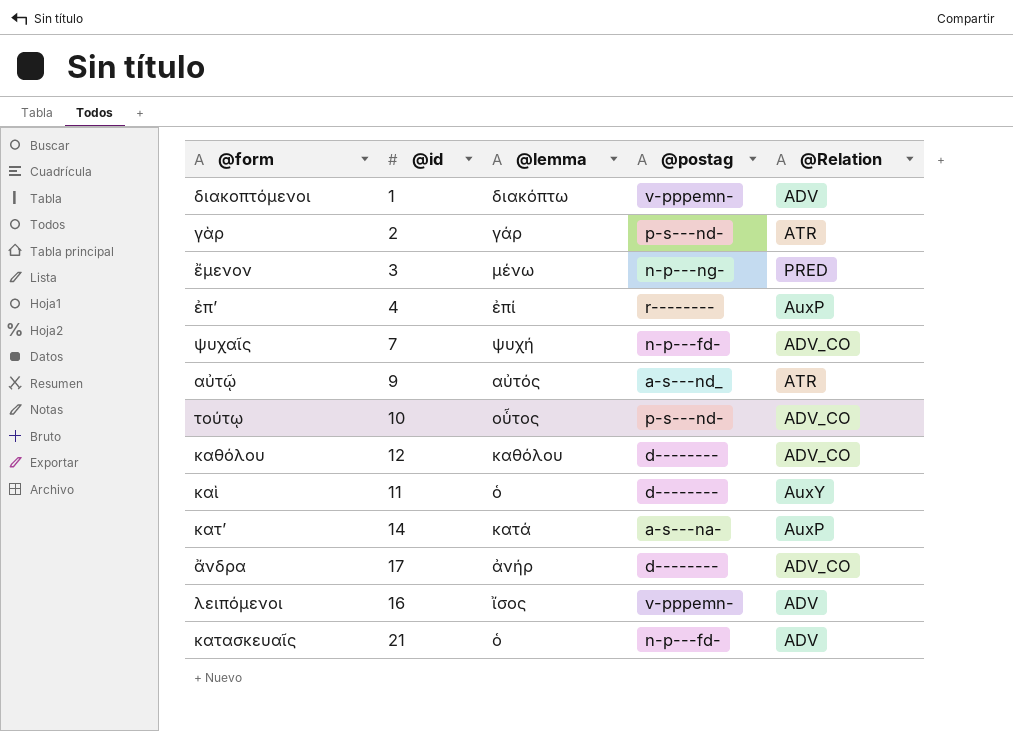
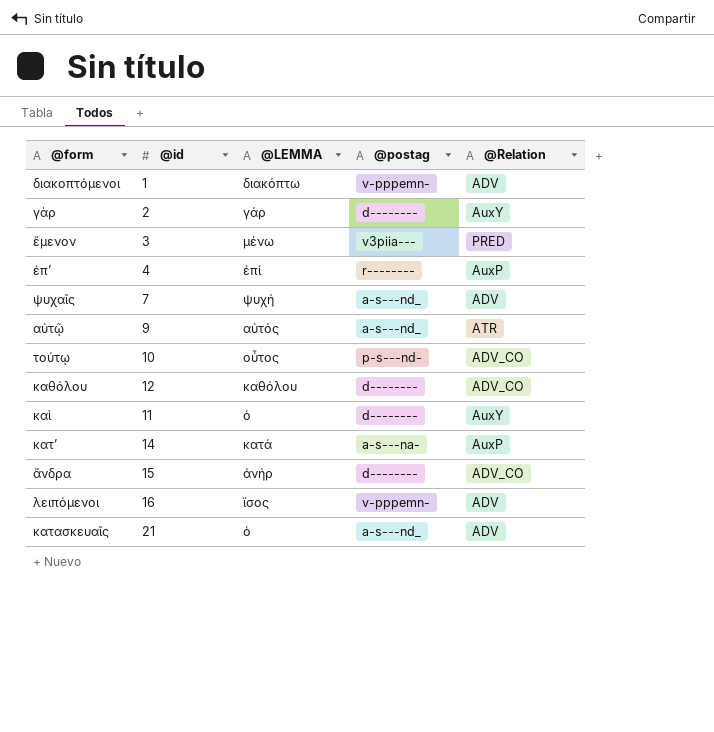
column name: @lemma -> @LEMMA
γὰρ | @postag: p-s---nd- -> d--------
γὰρ | @Relation: ATR -> AuxY
ἔμενον | @postag: n-p---ng- -> v3piia---
ψυχαῖς | @postag: n-p---fd- -> a-s---nd_
ψυχαῖς | @Relation: ADV_CO -> ADV
ἄνδρα | @id: 17 -> 15
κατασκευαῖς | @postag: n-p---fd- -> a-s---nd_

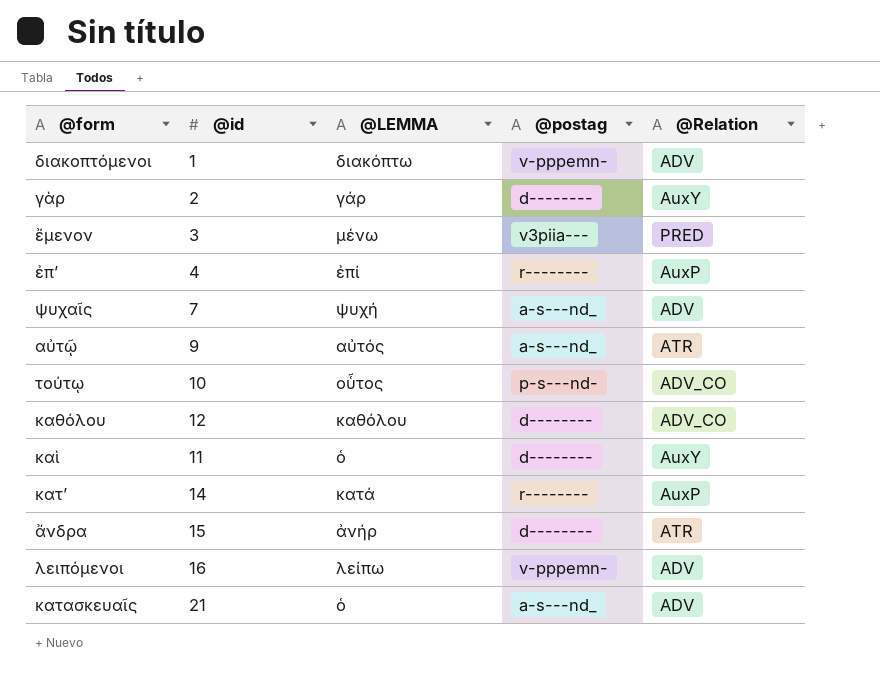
κατʼ | @postag: a-s---na- -> r--------
ἄνδρα | @Relation: ADV_CO -> ATR
λειπόμενοι | @LEMMA: ἴσος -> λείπω

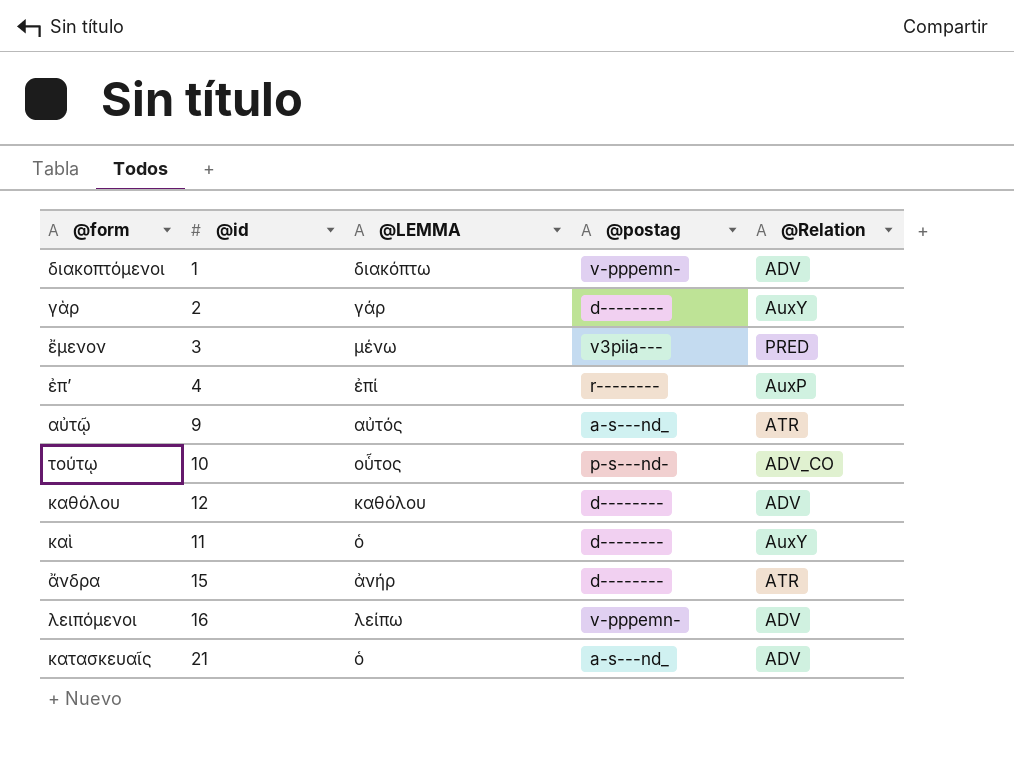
row ψυχαῖς: 7 | ψυχή | a-s---nd_ | ADV -> none
row κατʼ: 14 | κατά | r-------- | AuxP -> none
καθόλου | @Relation: ADV_CO -> ADV

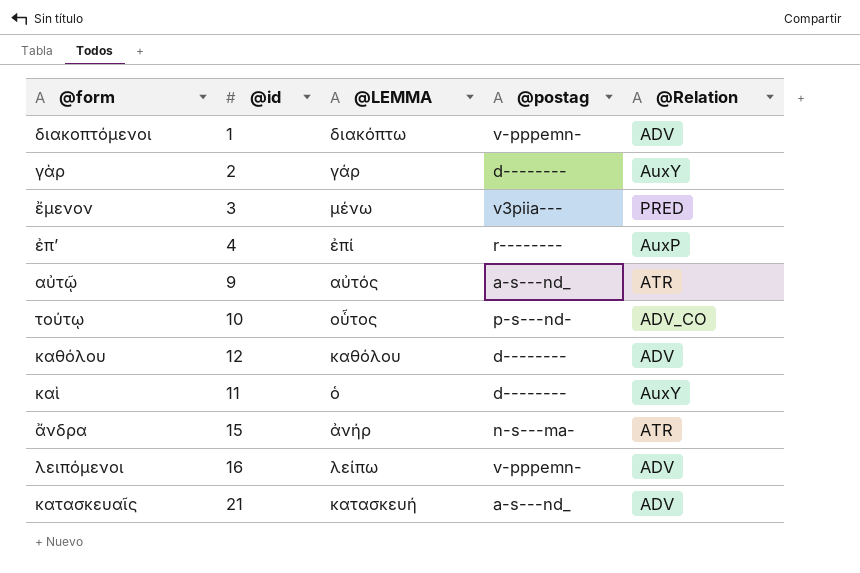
ἄνδρα | @postag: d-------- -> n-s---ma-
κατασκευαῖς | @LEMMA: ὁ -> κατασκευή

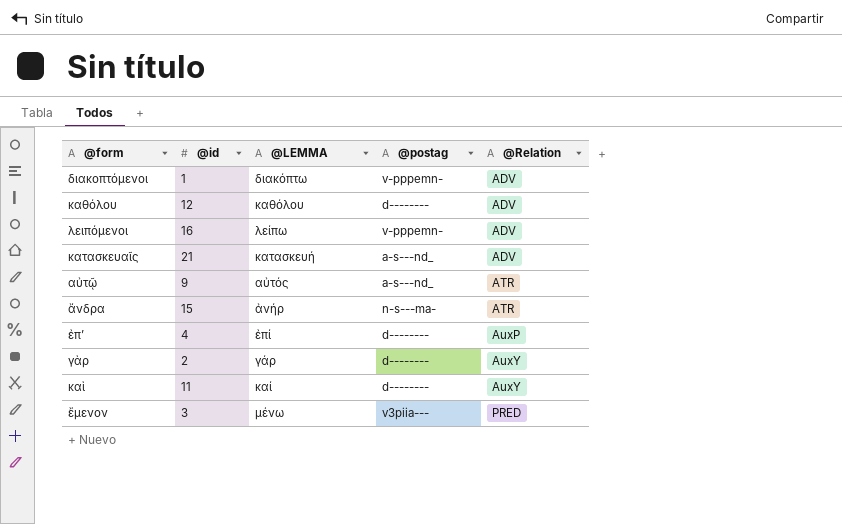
row order: none -> @Relation ascending
row τούτῳ: 10 | οὗτος | p-s---nd- | ADV_CO -> none
ἐπʼ | @postag: r-------- -> d--------
καὶ | @LEMMA: ὁ -> καί

